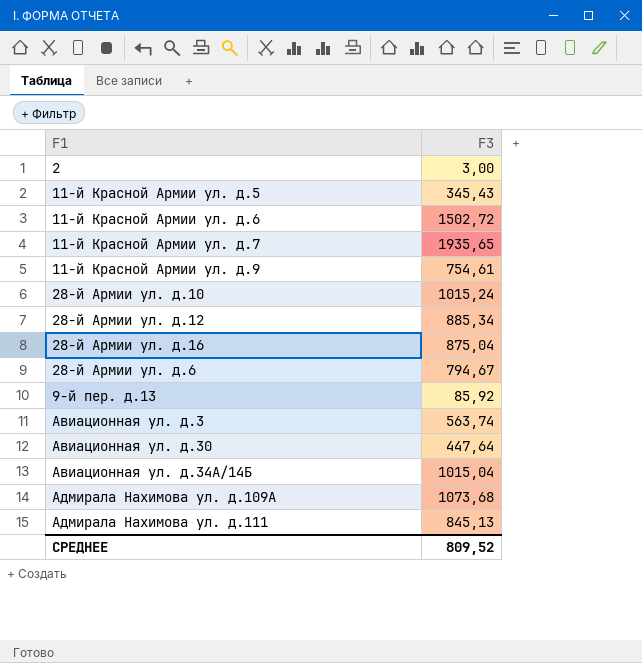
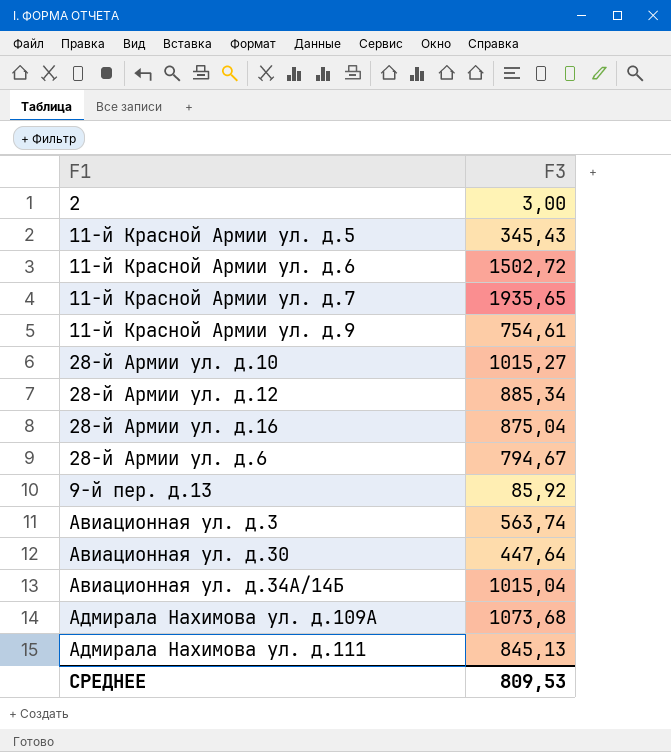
28-й Армии ул. д.10 | F3: 1015,24 -> 1015,27
СРЕДНЕЕ | F3: 809,52 -> 809,53

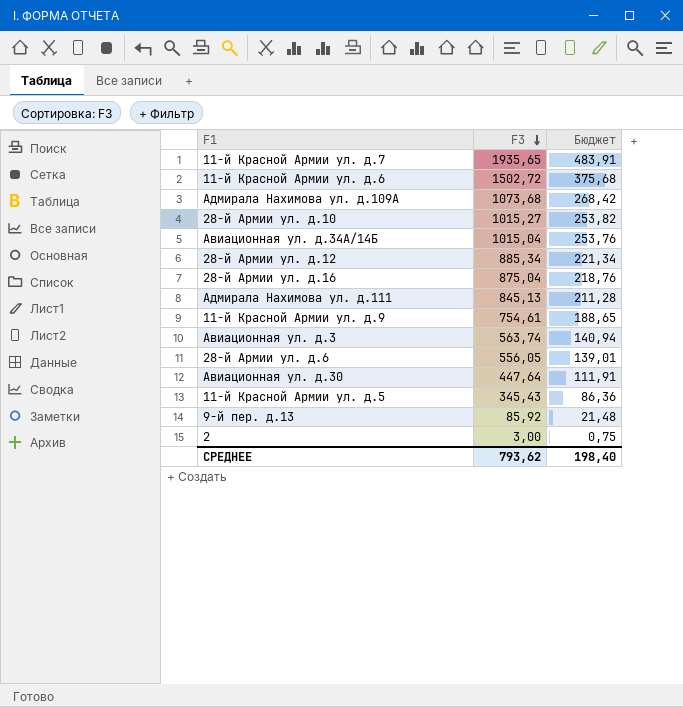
row order: none -> F3 descending
column Бюджет | formula: none -> [F3] * 0,25
28-й Армии ул. д.6 | F3: 794,67 -> 556,05
СРЕДНЕЕ | F3: 809,53 -> 793,62

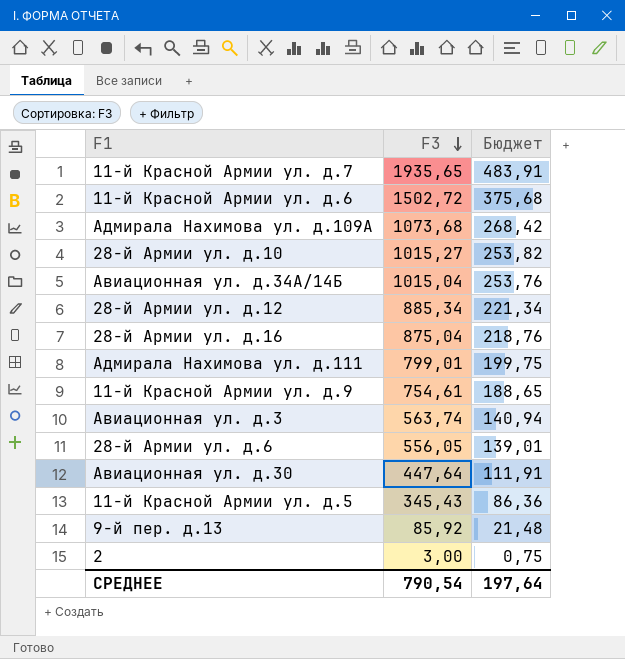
Адмирала Нахимова ул. д.111 | F3: 845,13 -> 799,01
Адмирала Нахимова ул. д.111 | Бюджет: 211,28 -> 199,75
СРЕДНЕЕ | F3: 793,62 -> 790,54
СРЕДНЕЕ | Бюджет: 198,40 -> 197,64

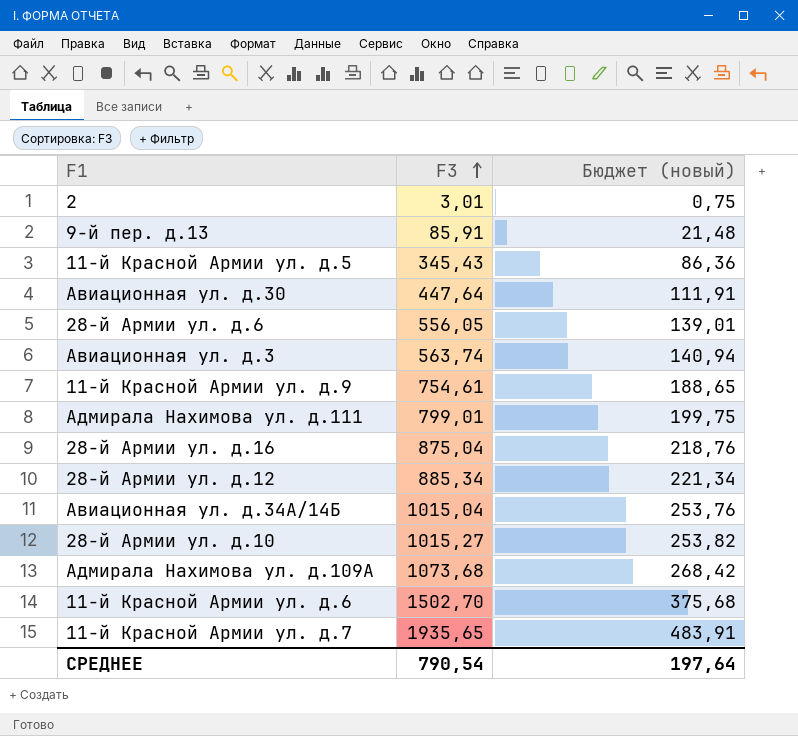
row order: F3 descending -> F3 ascending
column name: Бюджет -> Бюджет (новый)
2 | F3: 3,00 -> 3,01
9-й пер. д.13 | F3: 85,92 -> 85,91
11-й Красной Армии ул. д.6 | F3: 1502,72 -> 1502,70

